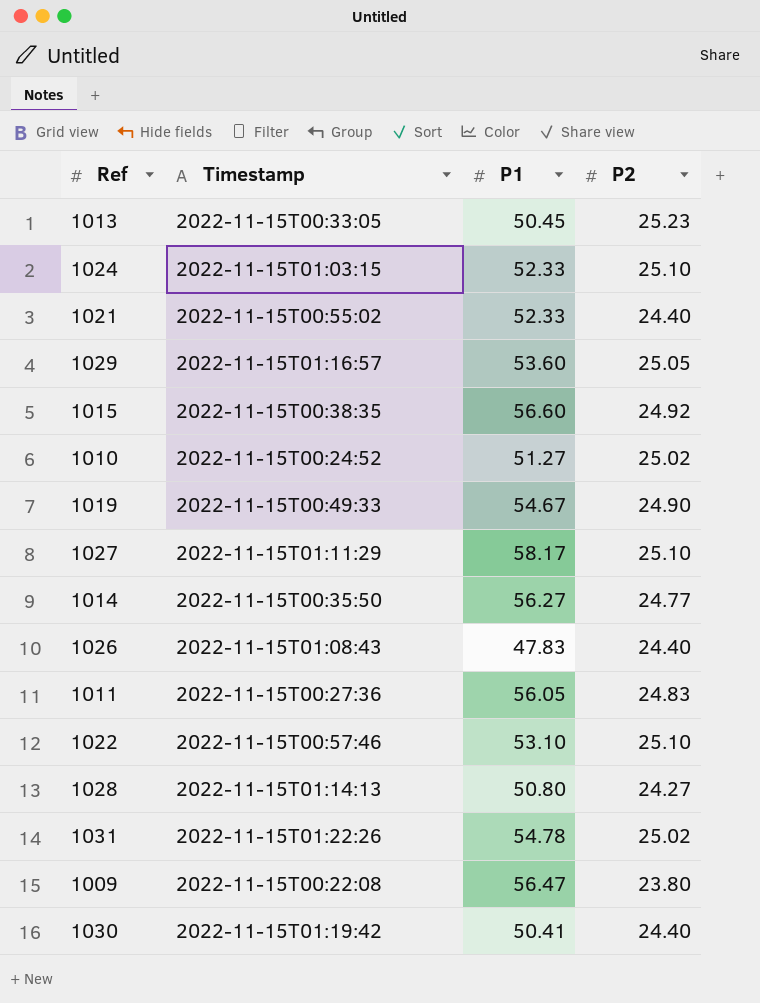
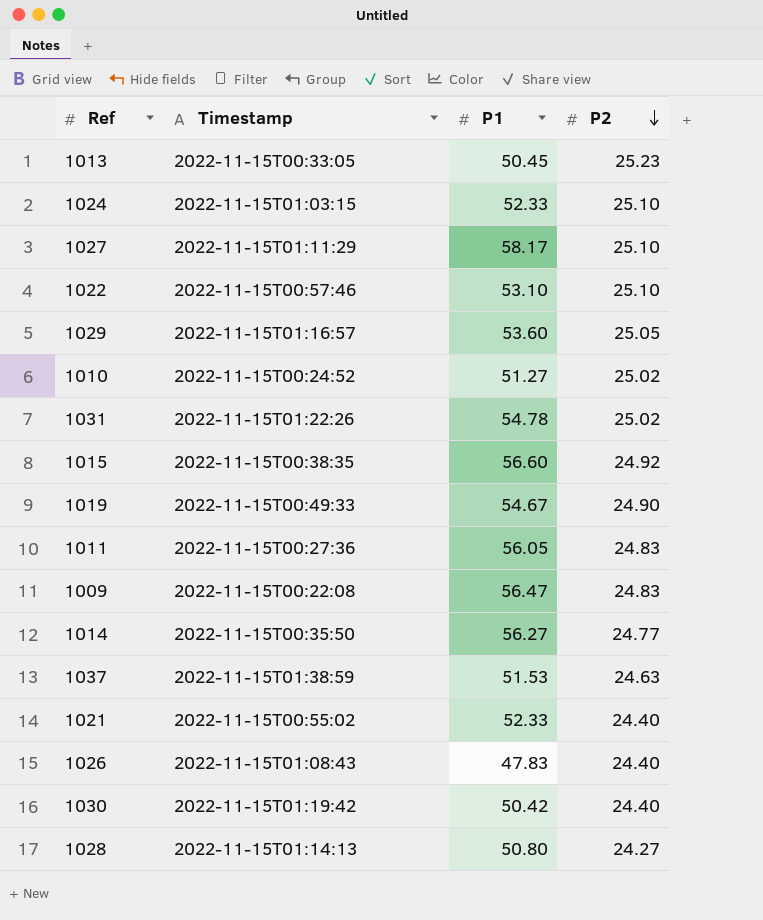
row order: none -> P2 descending
1009 | P2: 23.80 -> 24.83
row 1037: none -> 2022-11-15T01:38:59 | 51.53 | 24.63
1030 | P1: 50.41 -> 50.42

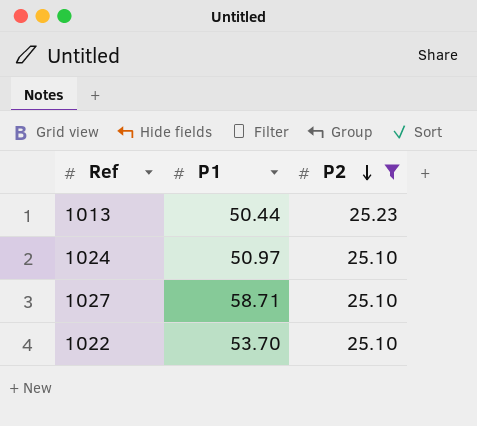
filter: none -> P2 >= 25.10
column Timestamp | position: 2 -> none
1013 | P1: 50.45 -> 50.44
1024 | P1: 52.33 -> 50.97
1027 | P1: 58.17 -> 58.71
1022 | P1: 53.10 -> 53.70

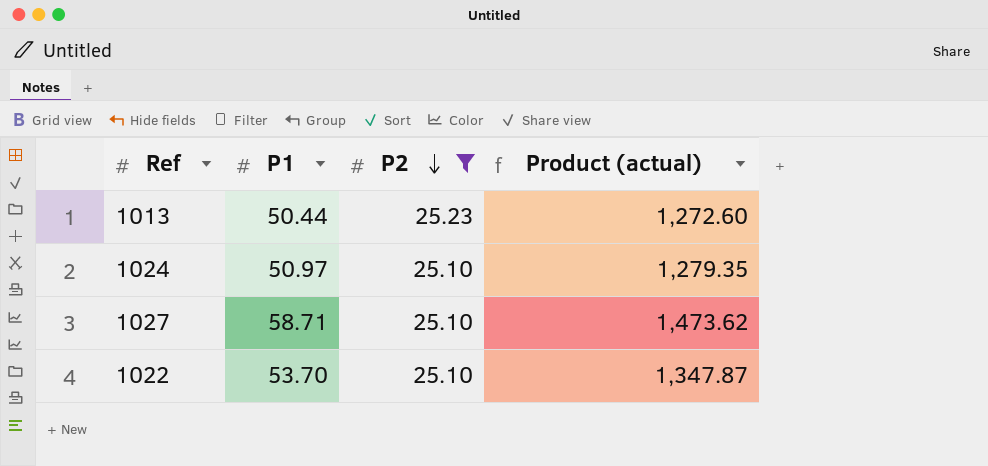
column Product (actual) | formula: none -> [P1] * [P2]

